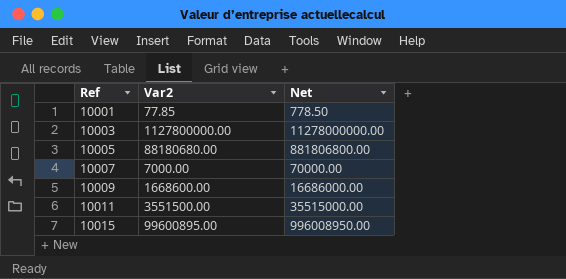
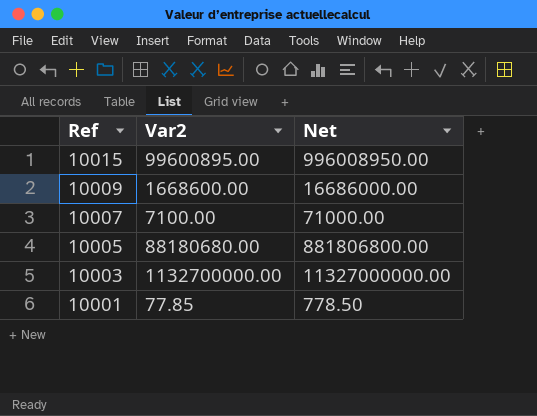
row order: Ref ascending -> Ref descending
row 10011: 3551500.00 | 35515000.00 -> none
10007 | Var2: 7000.00 -> 7100.00
10007 | Net: 70000.00 -> 71000.00
10003 | Var2: 1127800000.00 -> 1132700000.00
10003 | Net: 11278000000.00 -> 11327000000.00

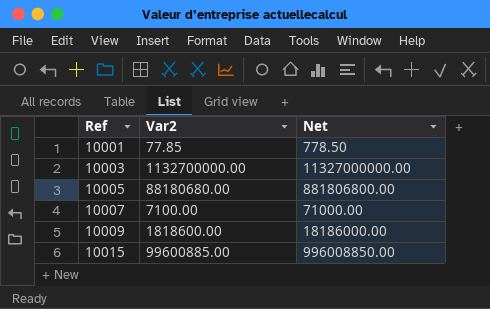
row order: Ref descending -> Ref ascending
10009 | Var2: 1668600.00 -> 1818600.00
10009 | Net: 16686000.00 -> 18186000.00
10015 | Var2: 99600895.00 -> 99600885.00
10015 | Net: 996008950.00 -> 996008850.00

